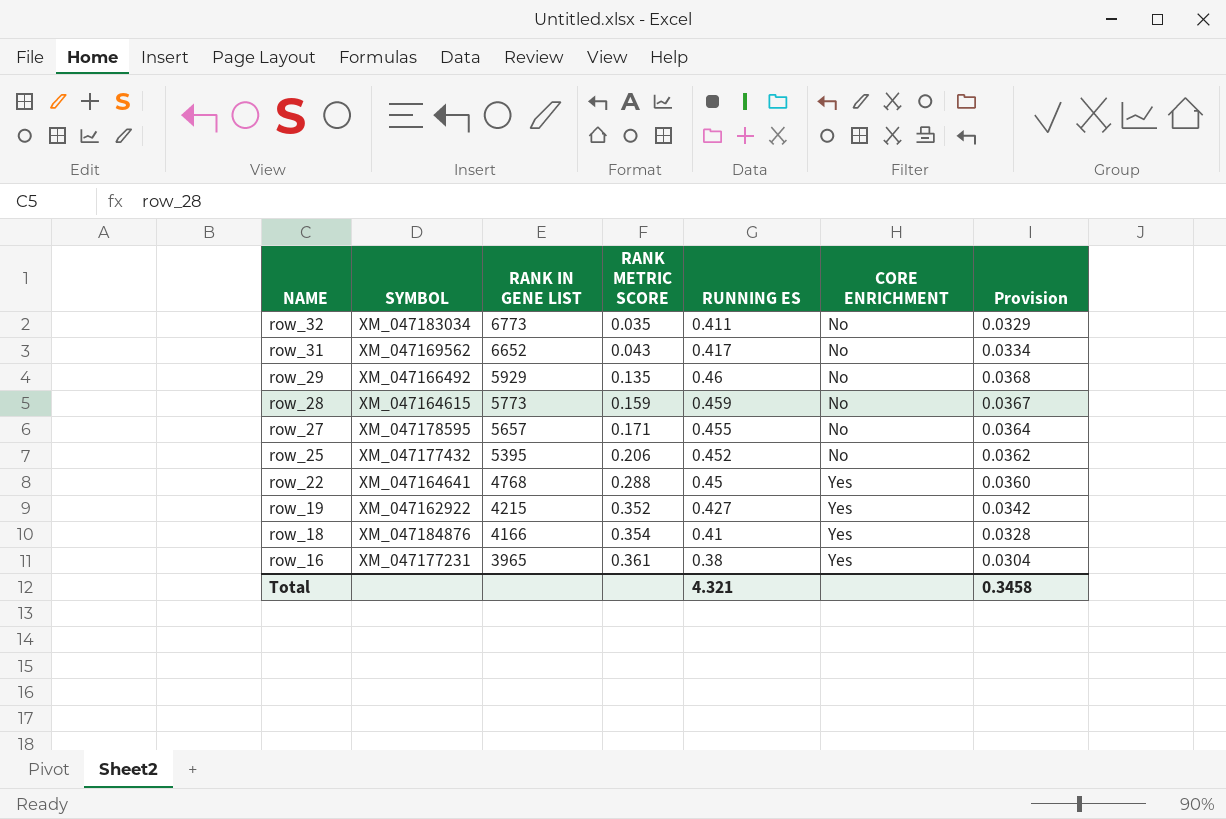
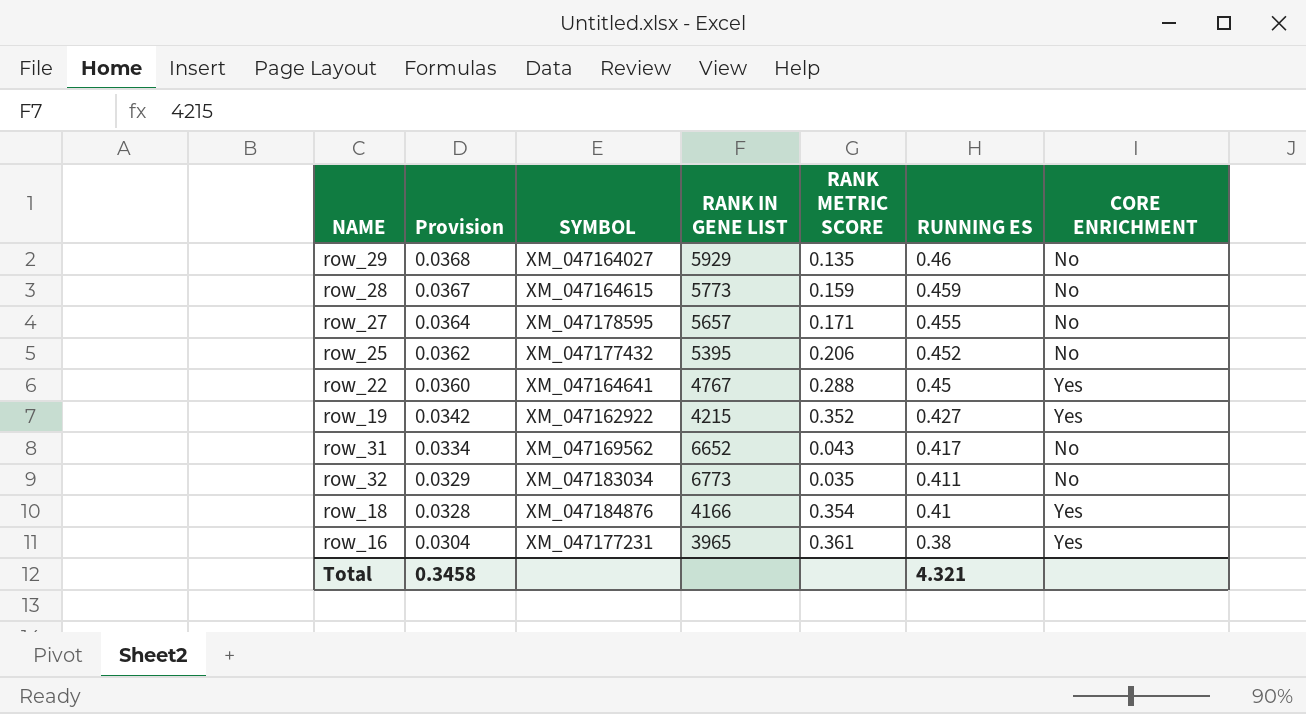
row order: NAME descending -> Provision descending
column Provision | position: 7 -> 2
row_29 | SYMBOL: XM_047166492 -> XM_047164027
row_22 | RANK IN GENE LIST: 4768 -> 4767

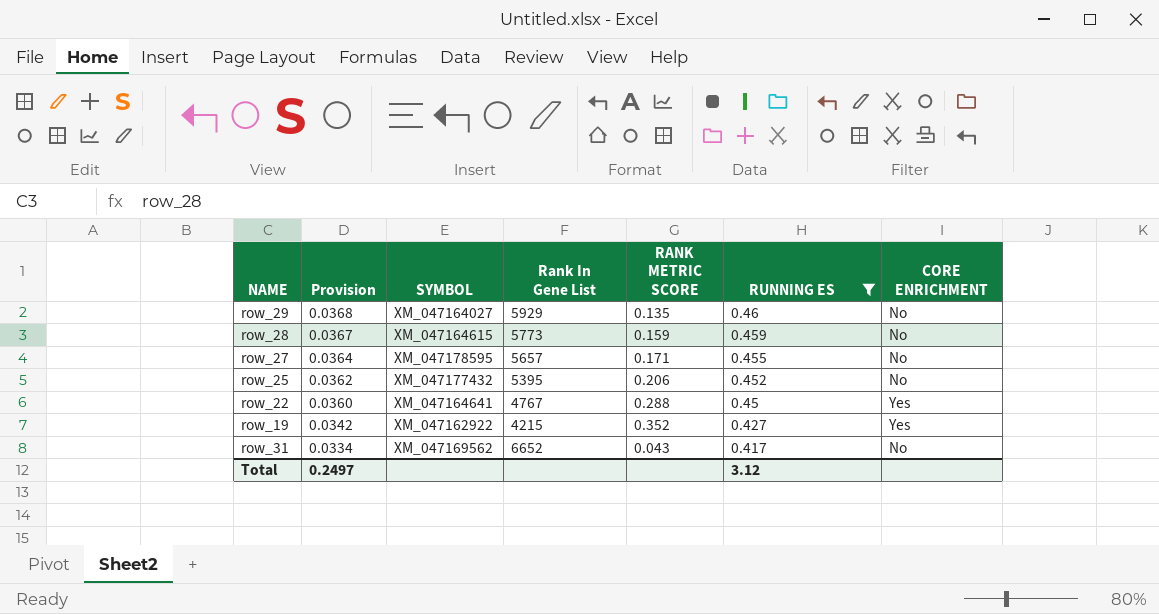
filter: none -> RUNNING ES >= 0.417
column name: RANK IN GENE LIST -> Rank In Gene List
Total | Provision: 0.3458 -> 0.2497
Total | RUNNING ES: 4.321 -> 3.12

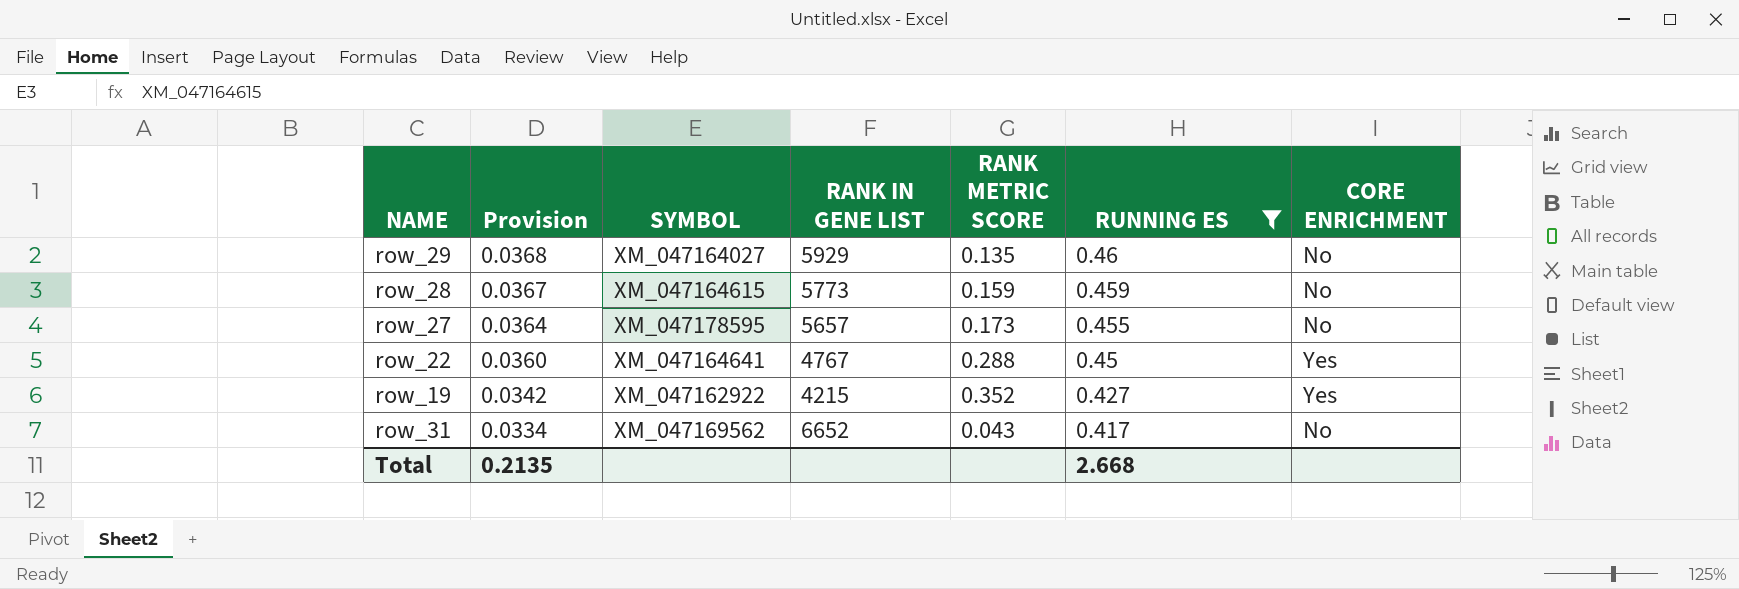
column name: Rank In Gene List -> RANK IN GENE LIST
row row_25: 0.0362 | XM_047177432 | 5395 | 0.206 | 0.452 | No -> none
row_27 | RANK METRIC SCORE: 0.171 -> 0.173
Total | Provision: 0.2497 -> 0.2135
Total | RUNNING ES: 3.12 -> 2.668

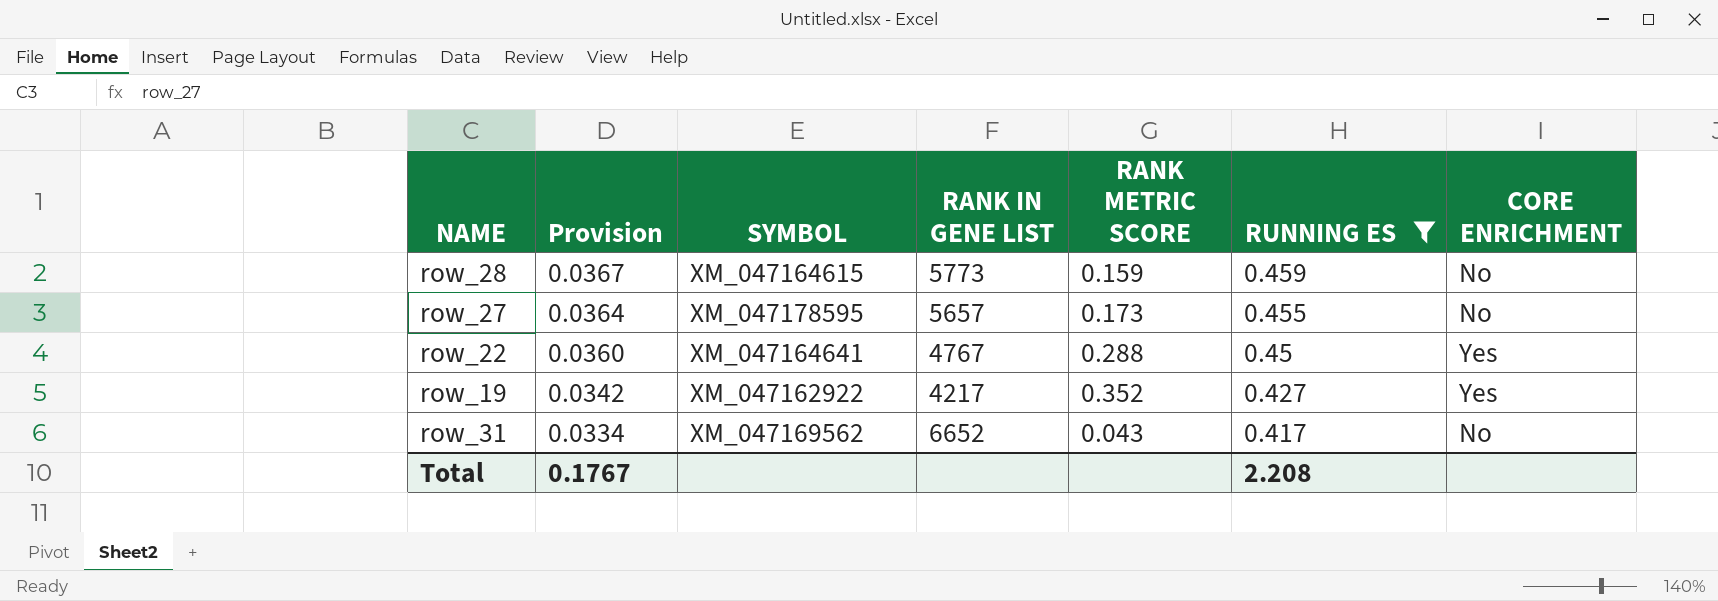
row row_29: 0.0368 | XM_047164027 | 5929 | 0.135 | 0.46 | No -> none
row_19 | RANK IN GENE LIST: 4215 -> 4217
Total | Provision: 0.2135 -> 0.1767
Total | RUNNING ES: 2.668 -> 2.208

